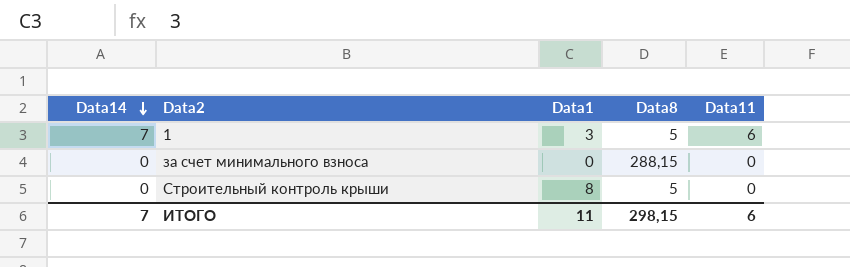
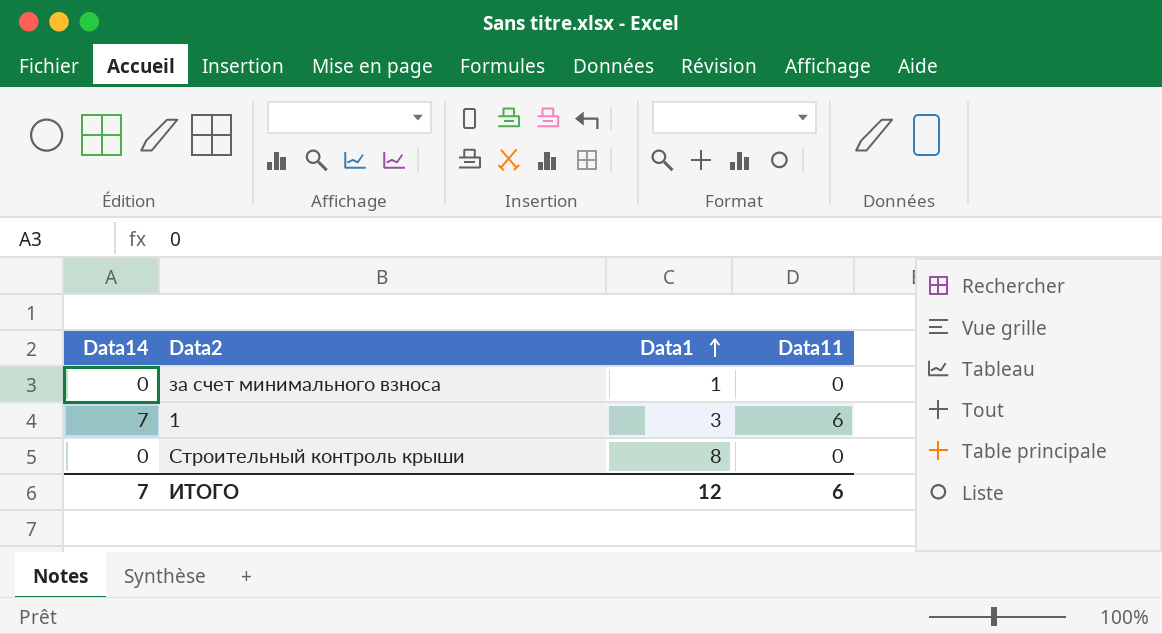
row order: Data14 descending -> Data1 ascending
column Data8 | position: 4 -> none
за счет минимального взноса | Data1: 0 -> 1
ИТОГО | Data1: 11 -> 12

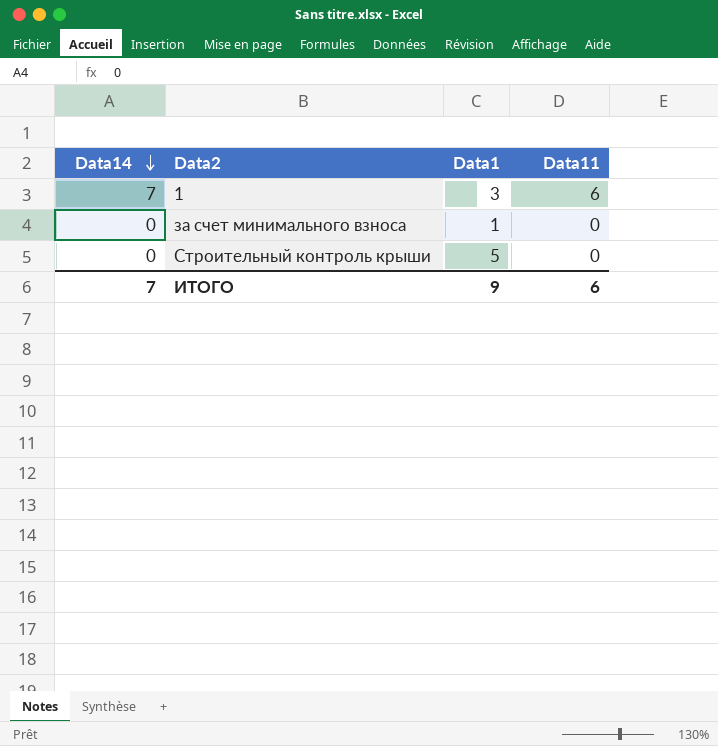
row order: Data1 ascending -> Data14 descending
Строительный контроль крыши | Data1: 8 -> 5
ИТОГО | Data1: 12 -> 9

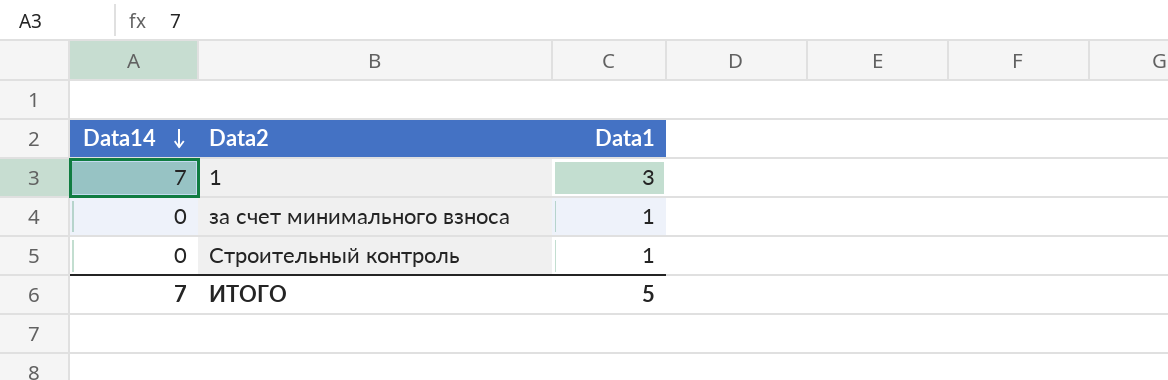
column Data11 | position: 4 -> none
row Строительный контроль крыши: 0 | 5 | 0 -> none
row Строительный контроль: none -> 0 | 1
ИТОГО | Data1: 9 -> 5

